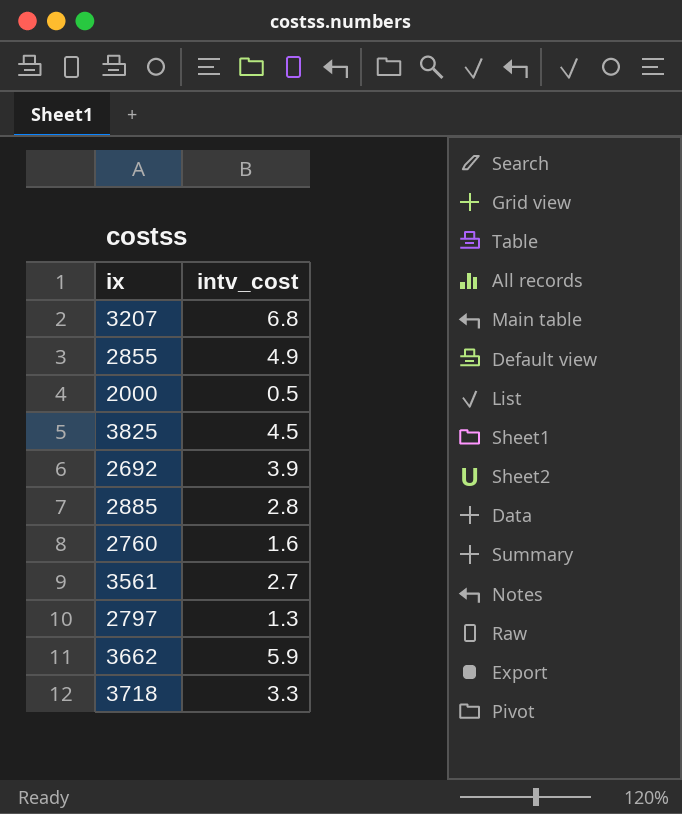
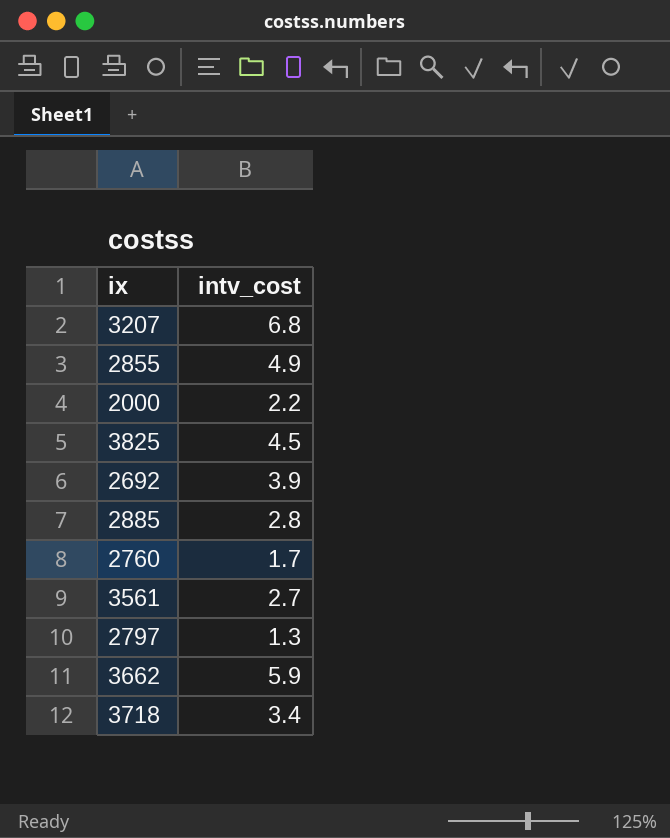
2000 | intv_cost: 0.5 -> 2.2
2760 | intv_cost: 1.6 -> 1.7
3718 | intv_cost: 3.3 -> 3.4

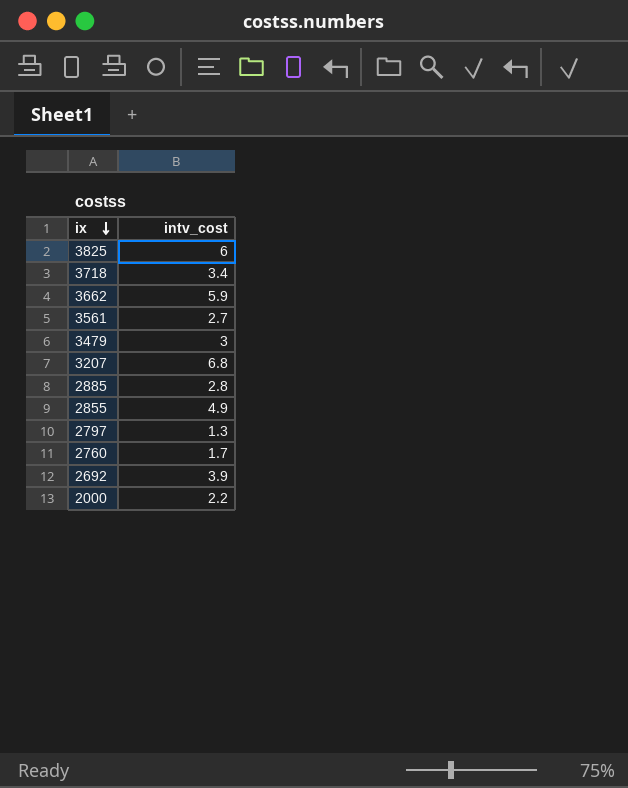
row order: none -> ix descending
3825 | intv_cost: 4.5 -> 6
row 3479: none -> 3

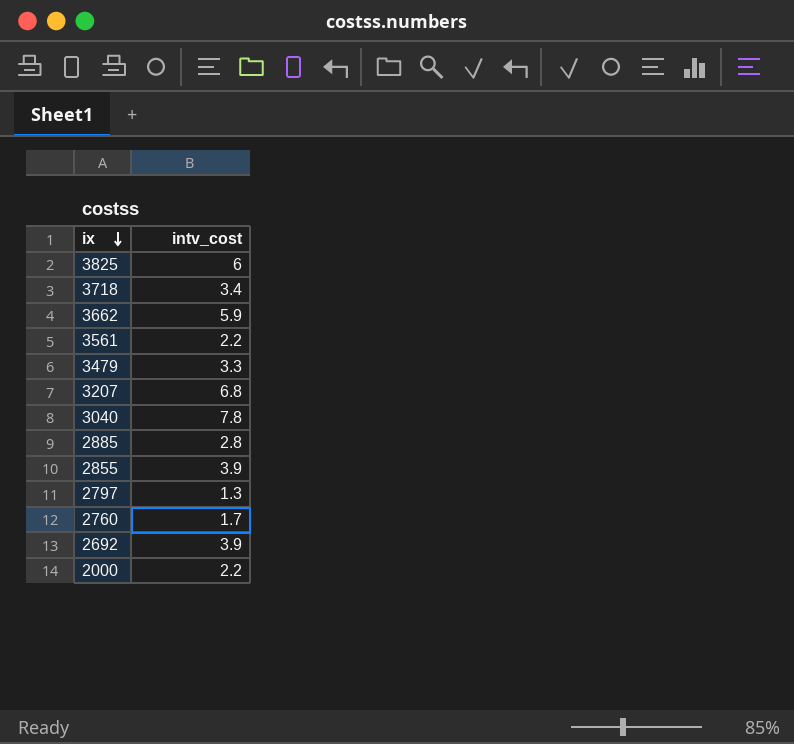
3561 | intv_cost: 2.7 -> 2.2
3479 | intv_cost: 3 -> 3.3
row 3040: none -> 7.8
2855 | intv_cost: 4.9 -> 3.9

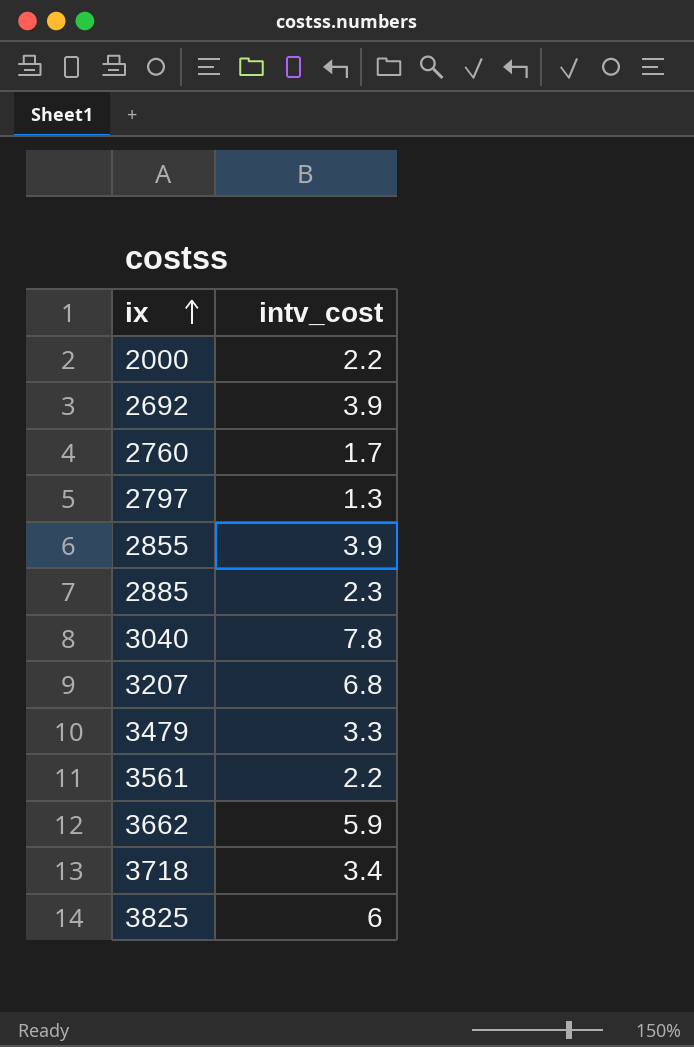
row order: ix descending -> ix ascending
2885 | intv_cost: 2.8 -> 2.3

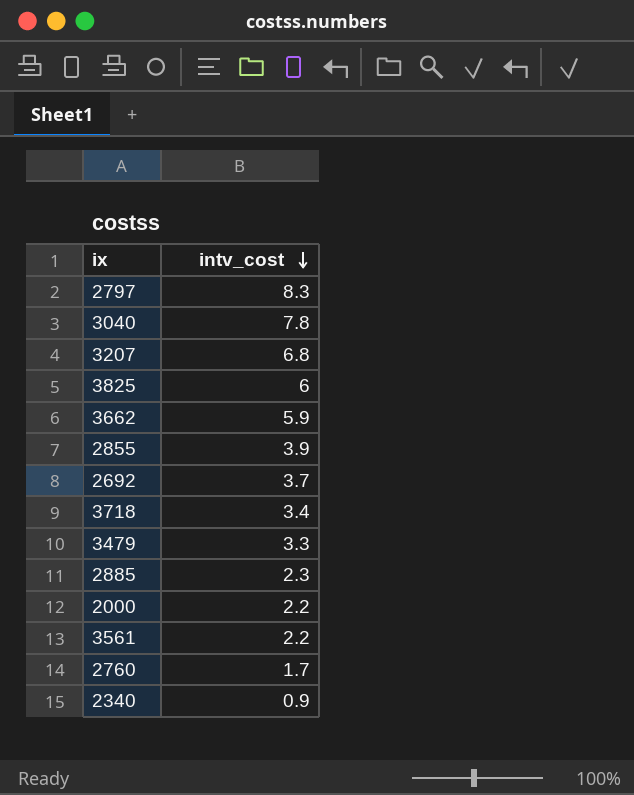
row order: ix ascending -> intv_cost descending
2797 | intv_cost: 1.3 -> 8.3
2692 | intv_cost: 3.9 -> 3.7
row 2340: none -> 0.9

